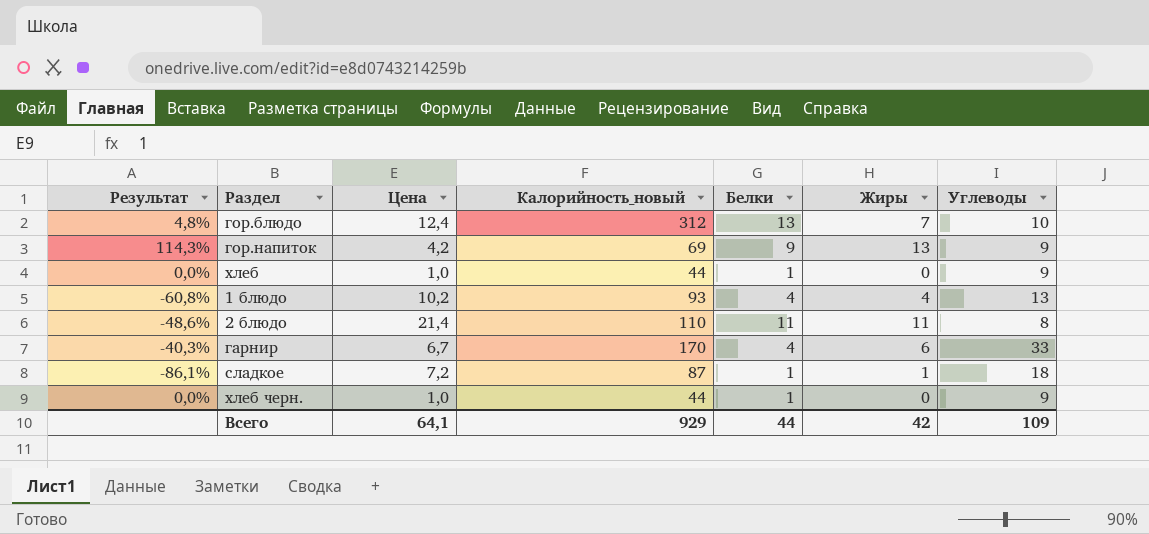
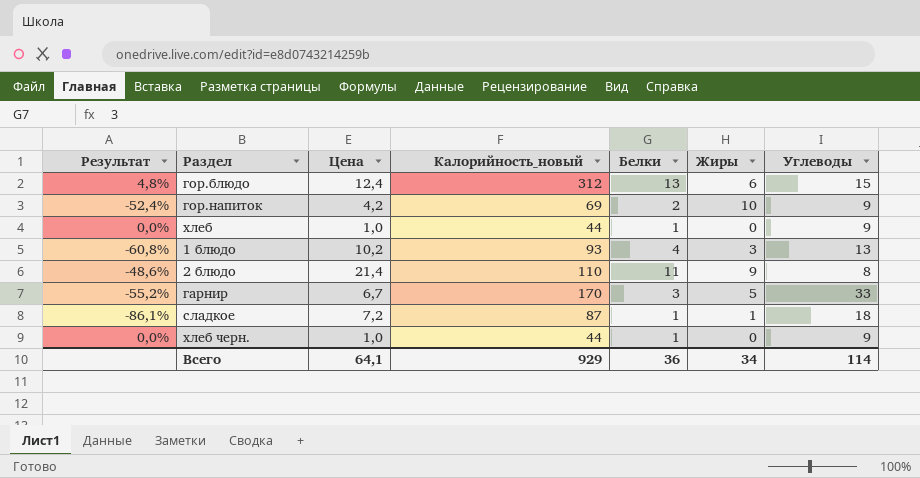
гор.блюдо | Жиры: 7 -> 6
гор.блюдо | Углеводы: 10 -> 15
гор.напиток | Результат: 114,3% -> -52,4%
гор.напиток | Белки: 9 -> 2
гор.напиток | Жиры: 13 -> 10
1 блюдо | Жиры: 4 -> 3
2 блюдо | Жиры: 11 -> 9
гарнир | Результат: -40,3% -> -55,2%
гарнир | Белки: 4 -> 3
гарнир | Жиры: 6 -> 5
Всего | Белки: 44 -> 36
Всего | Жиры: 42 -> 34
Всего | Углеводы: 109 -> 114

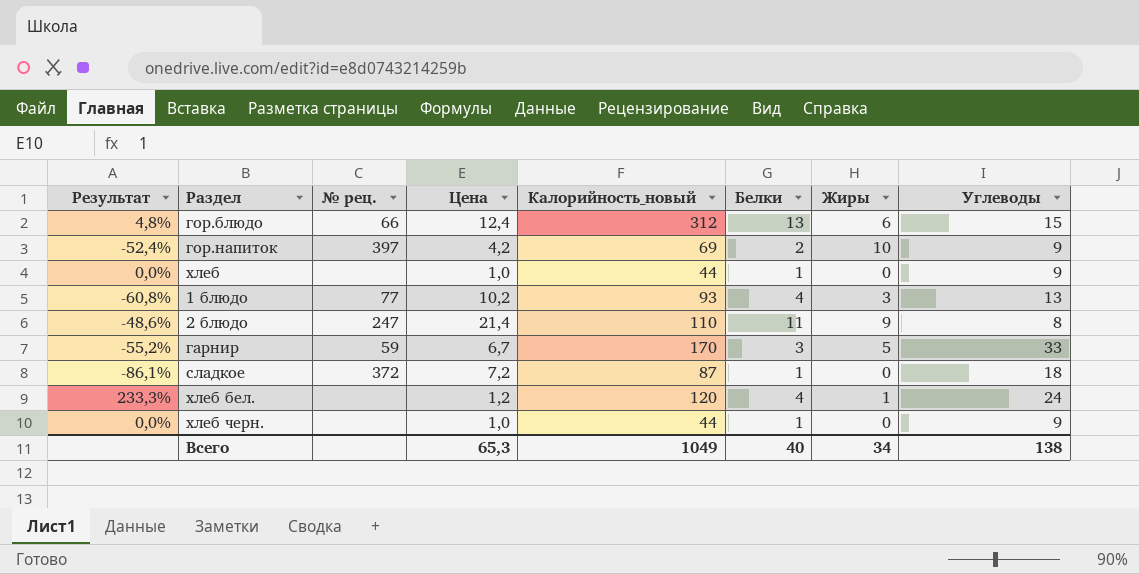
column № рец. | position: none -> 3
сладкое | Жиры: 1 -> 0
row хлеб бел.: none -> 233,3% | none | 1,2 | 120 | 4 | 1 | 24
Всего | Цена: 64,1 -> 65,3
Всего | Калорийность_новый: 929 -> 1049
Всего | Белки: 36 -> 40
Всего | Углеводы: 114 -> 138

